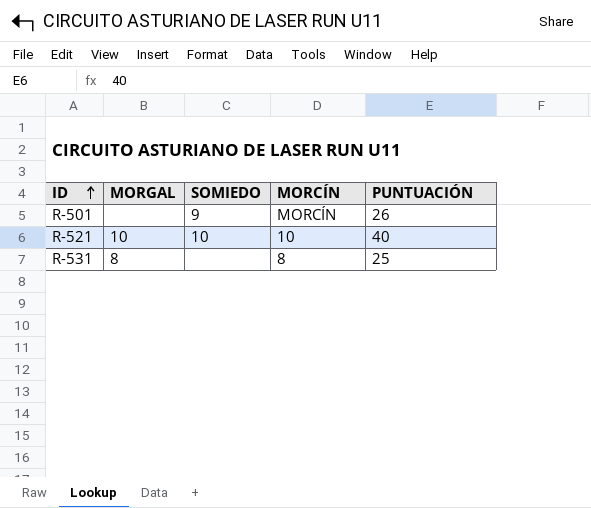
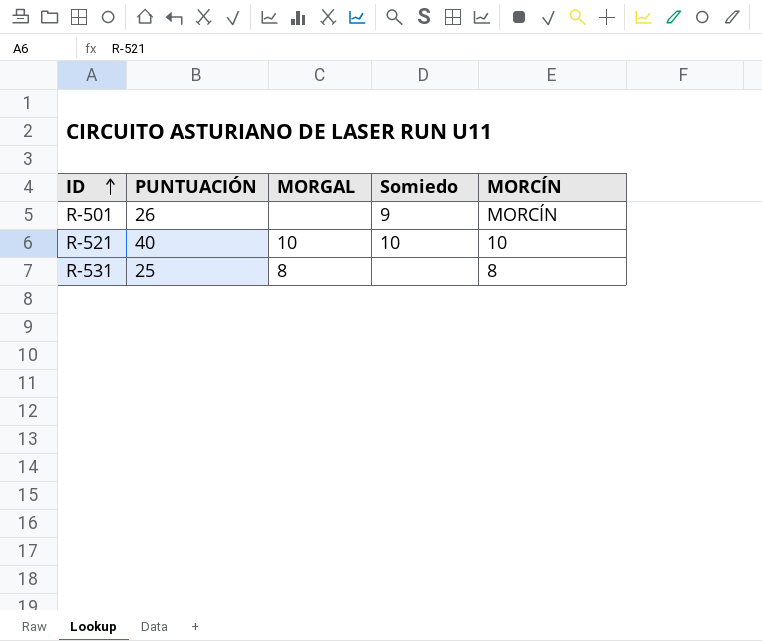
column PUNTUACIÓN | position: 5 -> 2
column name: SOMIEDO -> Somiedo

